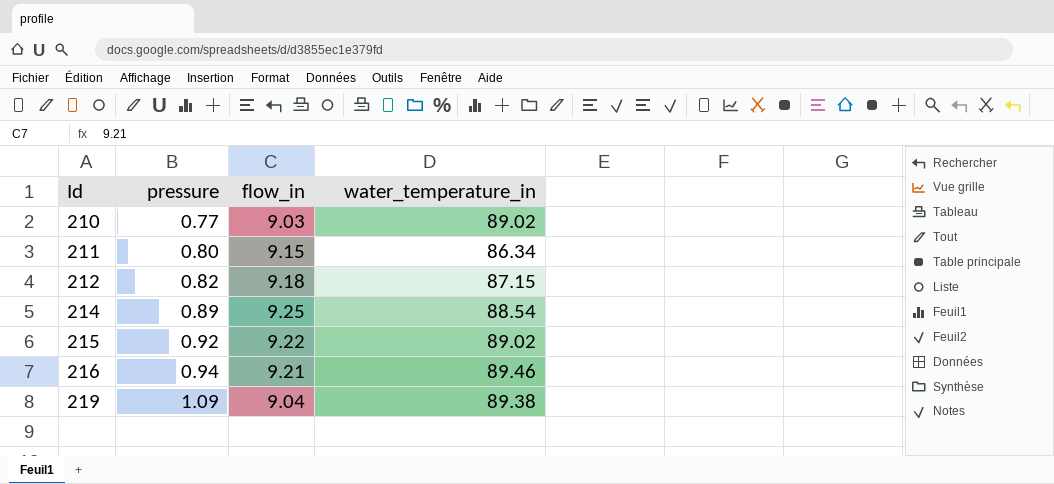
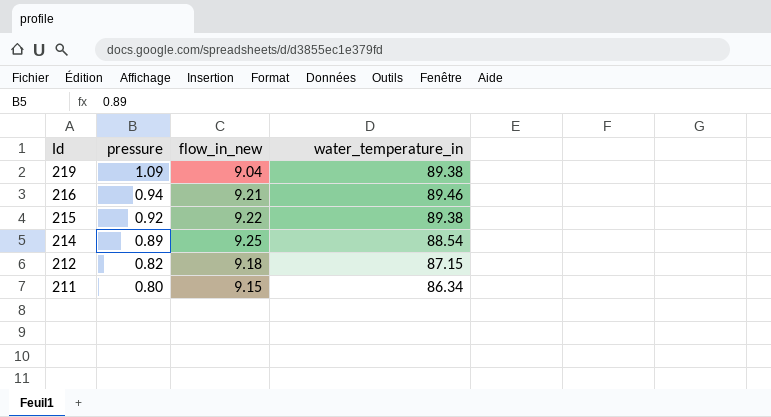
row order: Id ascending -> Id descending
column name: flow_in -> flow_in_new
row 210: 0.77 | 9.03 | 89.02 -> none
215 | water_temperature_in: 89.02 -> 89.38

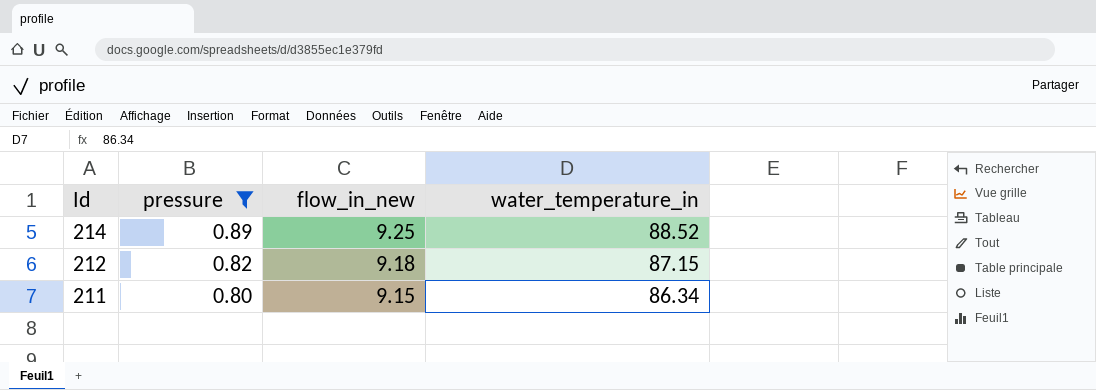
filter: none -> pressure <= 0.89
214 | water_temperature_in: 88.54 -> 88.52

